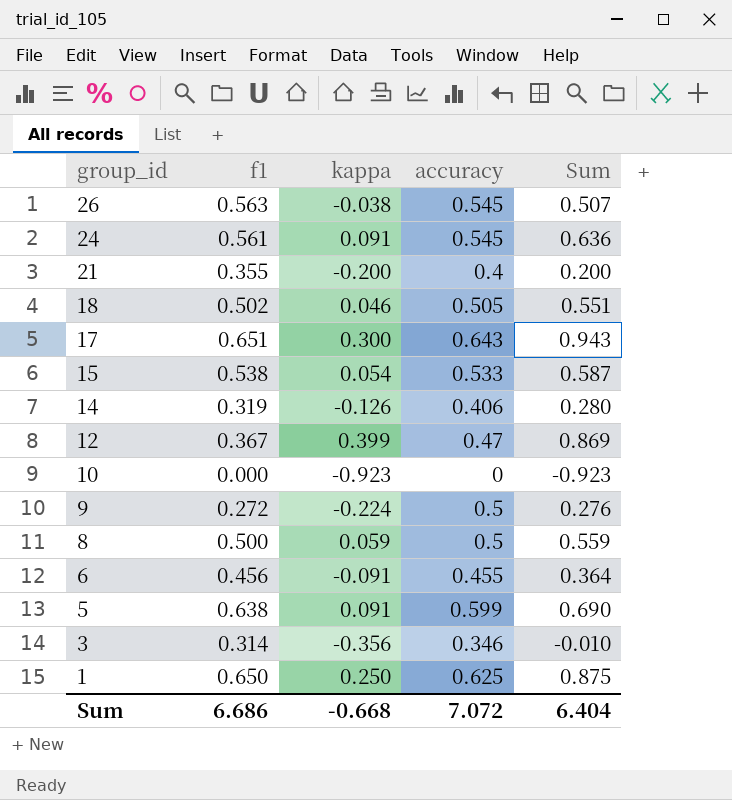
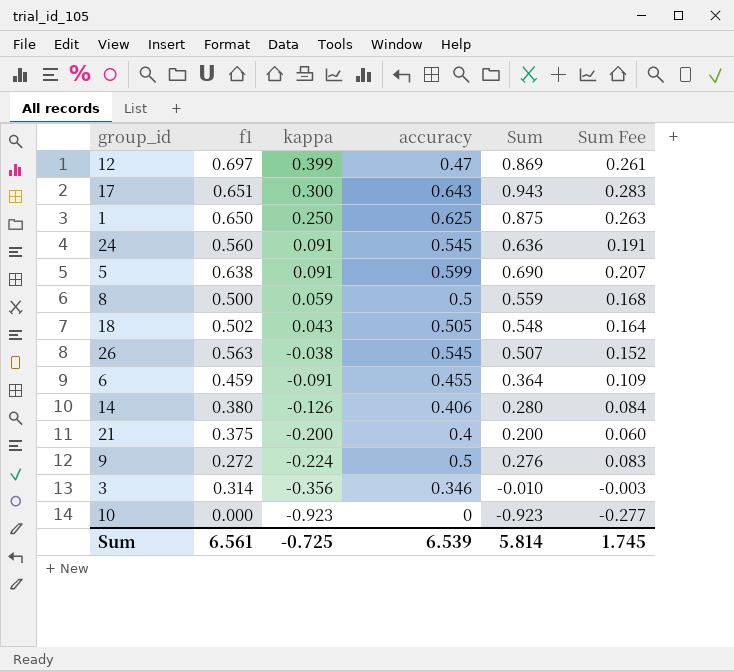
row order: group_id descending -> kappa descending
column Sum Fee | formula: none -> [Sum] * 0.3
row 15: 0.538 | 0.054 | 0.533 | 0.587 -> none
12 | f1: 0.367 -> 0.697
24 | f1: 0.561 -> 0.560
18 | kappa: 0.046 -> 0.043
18 | Sum: 0.551 -> 0.548
6 | f1: 0.456 -> 0.459
14 | f1: 0.319 -> 0.380
21 | f1: 0.355 -> 0.375
Sum | f1: 6.686 -> 6.561
Sum | kappa: -0.668 -> -0.725
Sum | accuracy: 7.072 -> 6.539
Sum | Sum: 6.404 -> 5.814

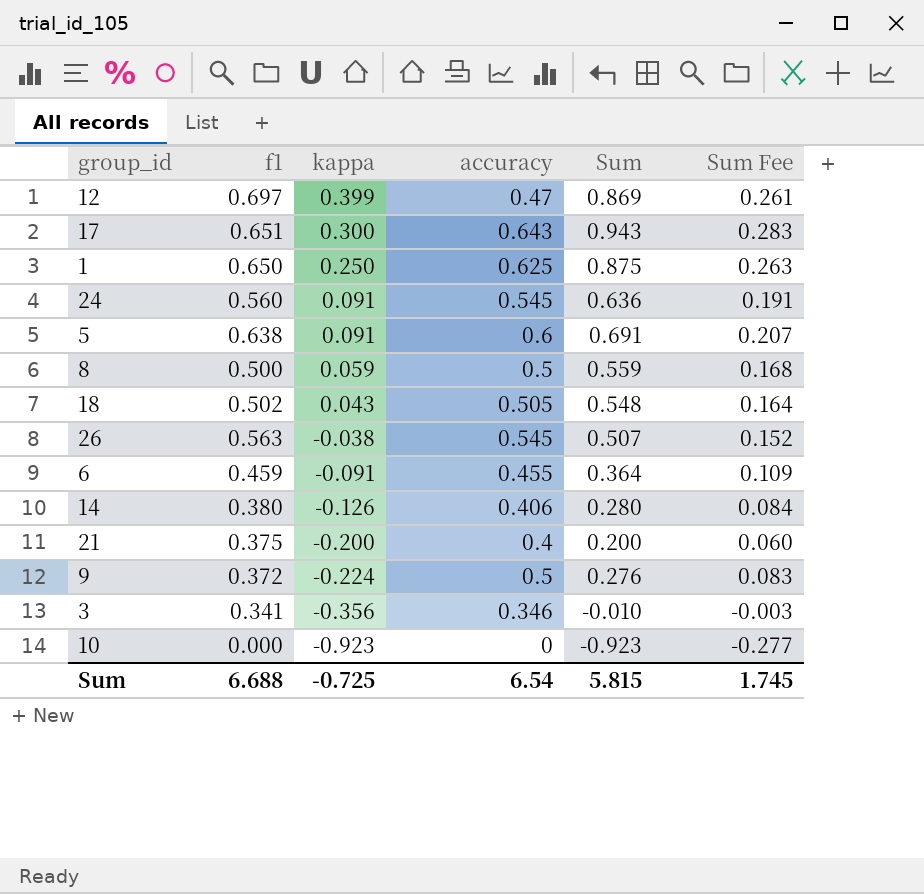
5 | accuracy: 0.599 -> 0.6
5 | Sum: 0.690 -> 0.691
9 | f1: 0.272 -> 0.372
3 | f1: 0.314 -> 0.341
Sum | f1: 6.561 -> 6.688
Sum | accuracy: 6.539 -> 6.54
Sum | Sum: 5.814 -> 5.815

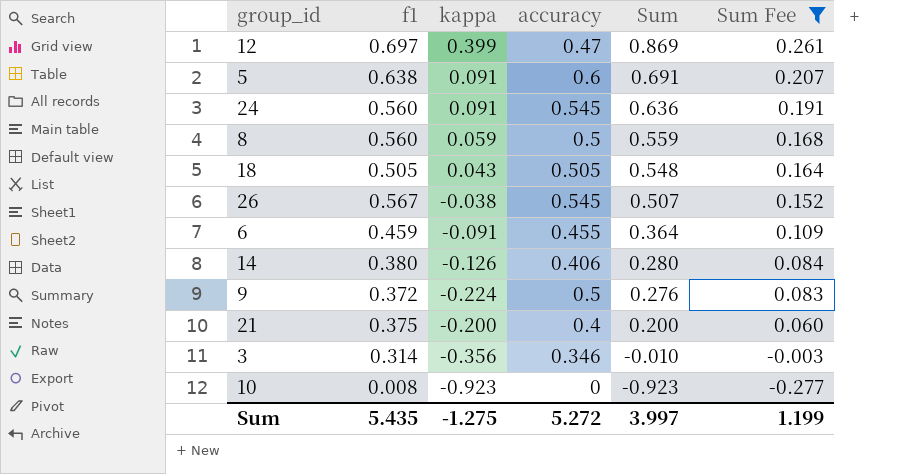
filter: none -> Sum Fee <= 0.261
row order: kappa descending -> Sum descending
8 | f1: 0.500 -> 0.560
18 | f1: 0.502 -> 0.505
26 | f1: 0.563 -> 0.567
3 | f1: 0.341 -> 0.314
10 | f1: 0.000 -> 0.008
Sum | f1: 6.688 -> 5.435
Sum | kappa: -0.725 -> -1.275
Sum | accuracy: 6.54 -> 5.272
Sum | Sum: 5.815 -> 3.997
Sum | Sum Fee: 1.745 -> 1.199

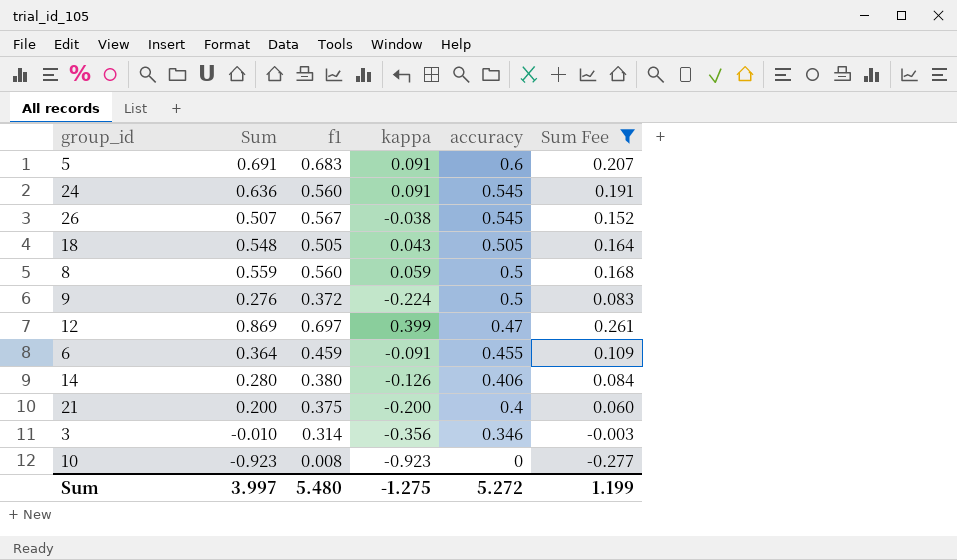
row order: Sum descending -> accuracy descending
column Sum | position: 5 -> 2
5 | f1: 0.638 -> 0.683
Sum | f1: 5.435 -> 5.480

